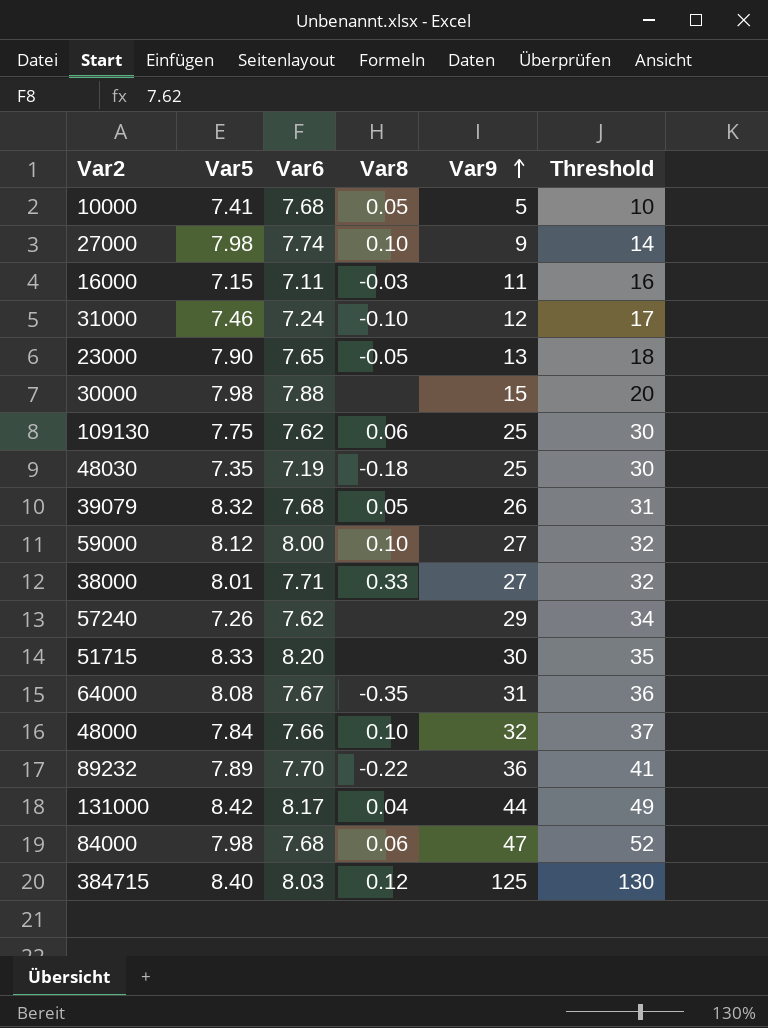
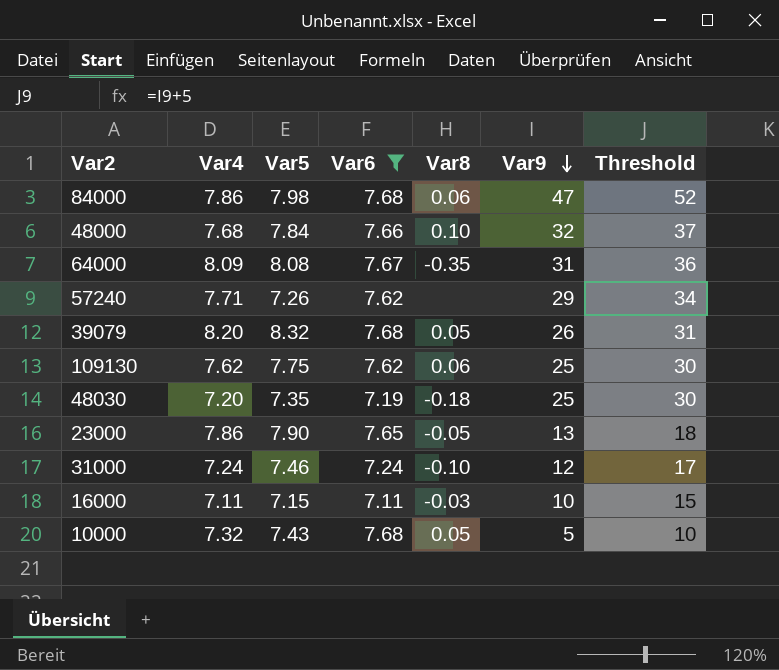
filter: none -> Var6 <= 7.68
row order: Var9 ascending -> Var9 descending
column Var4 | position: none -> 2
16000 | Var9: 11 -> 10
16000 | Threshold: 16 -> 15
10000 | Var5: 7.41 -> 7.43

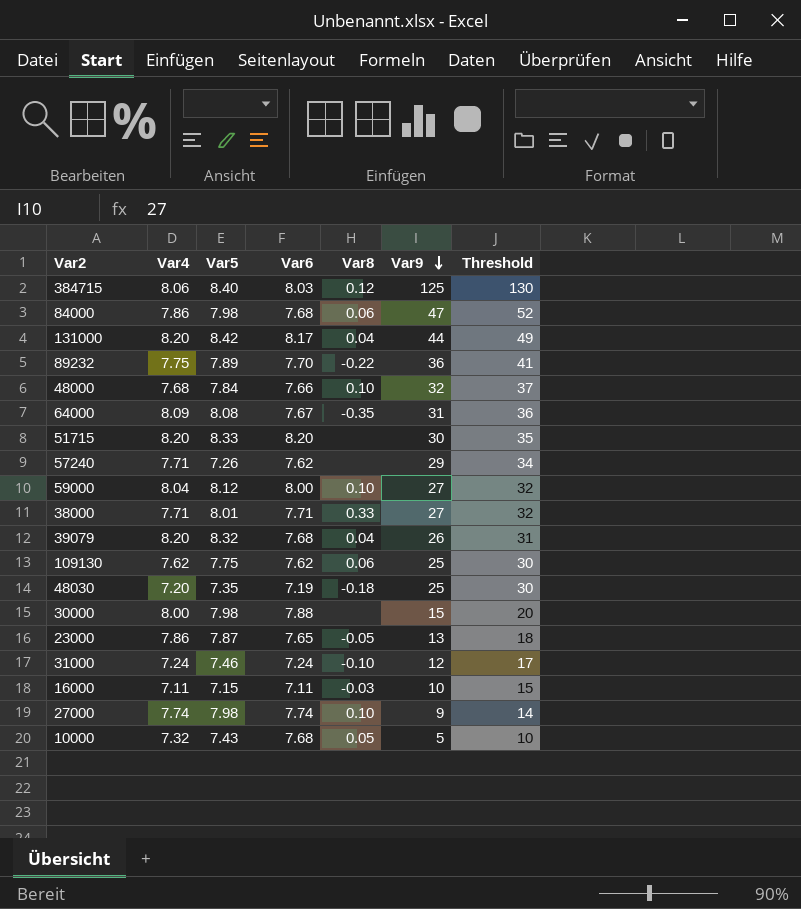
filter: Var6 <= 7.68 -> none
39079 | Var8: 0.05 -> 0.04
23000 | Var5: 7.90 -> 7.87

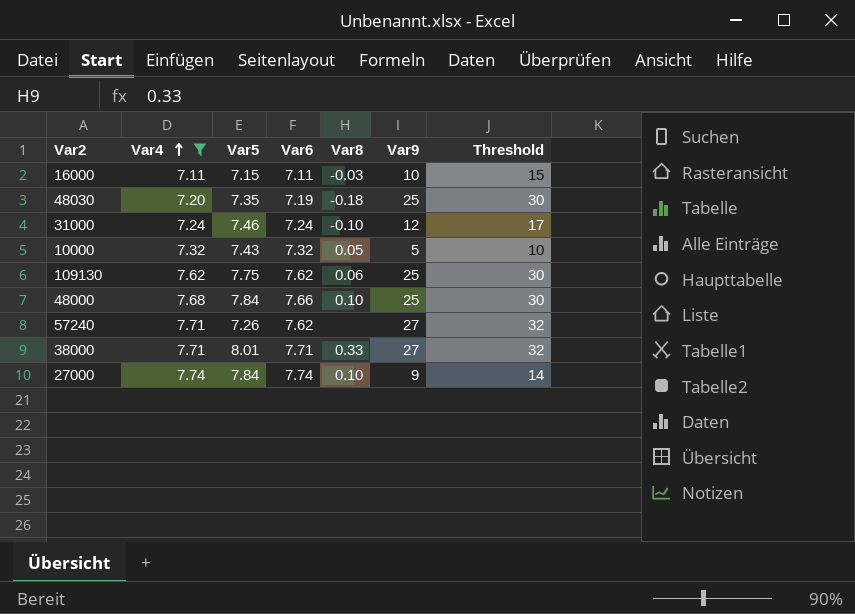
filter: none -> Var4 <= 7.74
row order: Var9 descending -> Var4 ascending
10000 | Var6: 7.68 -> 7.32
48000 | Var9: 32 -> 25
48000 | Threshold: 37 -> 30
57240 | Var9: 29 -> 27
57240 | Threshold: 34 -> 32
27000 | Var5: 7.98 -> 7.84

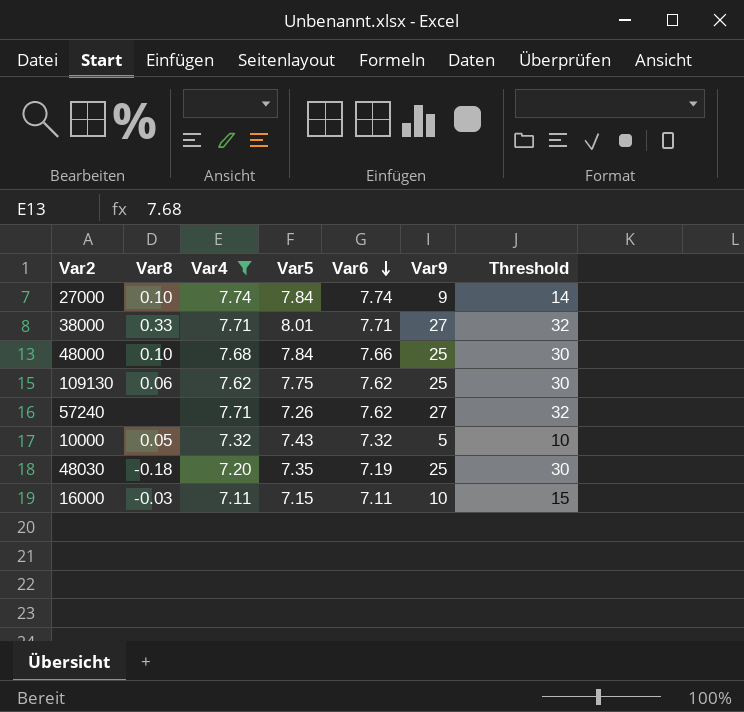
row order: Var4 ascending -> Var6 descending
column Var8 | position: 5 -> 2
row 31000: 7.24 | 7.46 | 7.24 | -0.10 | 12 | 17 -> none

